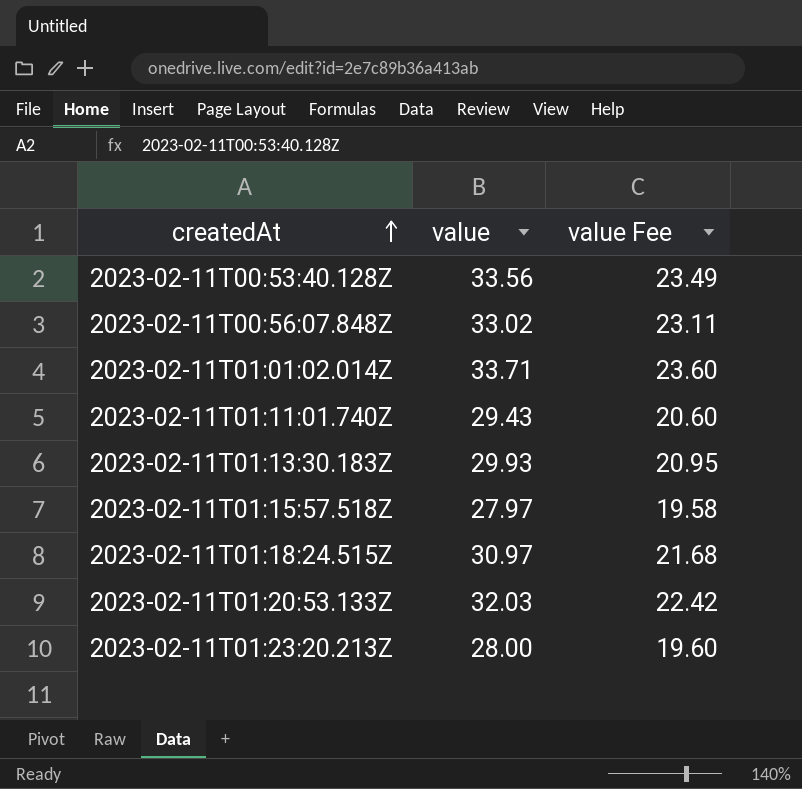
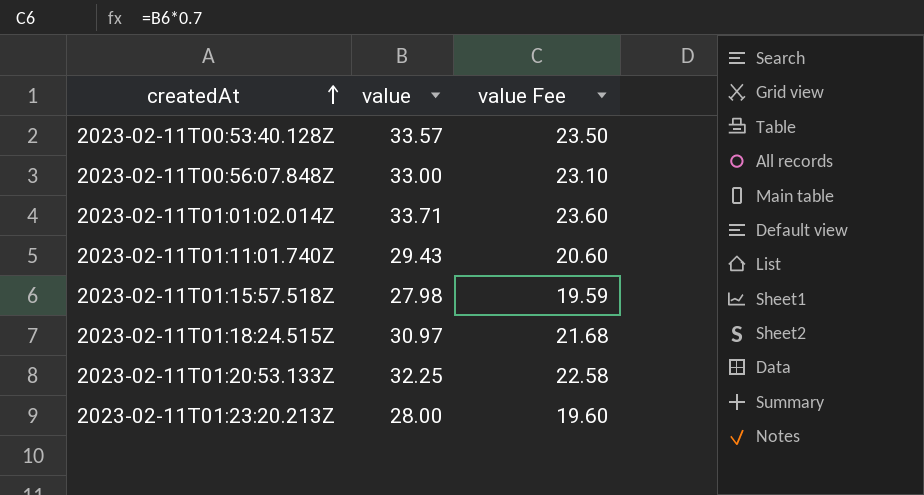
row 2023-02-11T01:13:30.183Z: 29.93 | 20.95 -> none
2023-02-11T00:53:40.128Z | value: 33.56 -> 33.57
2023-02-11T00:53:40.128Z | value Fee: 23.49 -> 23.50
2023-02-11T00:56:07.848Z | value: 33.02 -> 33.00
2023-02-11T00:56:07.848Z | value Fee: 23.11 -> 23.10
2023-02-11T01:15:57.518Z | value: 27.97 -> 27.98
2023-02-11T01:15:57.518Z | value Fee: 19.58 -> 19.59
2023-02-11T01:20:53.133Z | value: 32.03 -> 32.25
2023-02-11T01:20:53.133Z | value Fee: 22.42 -> 22.58

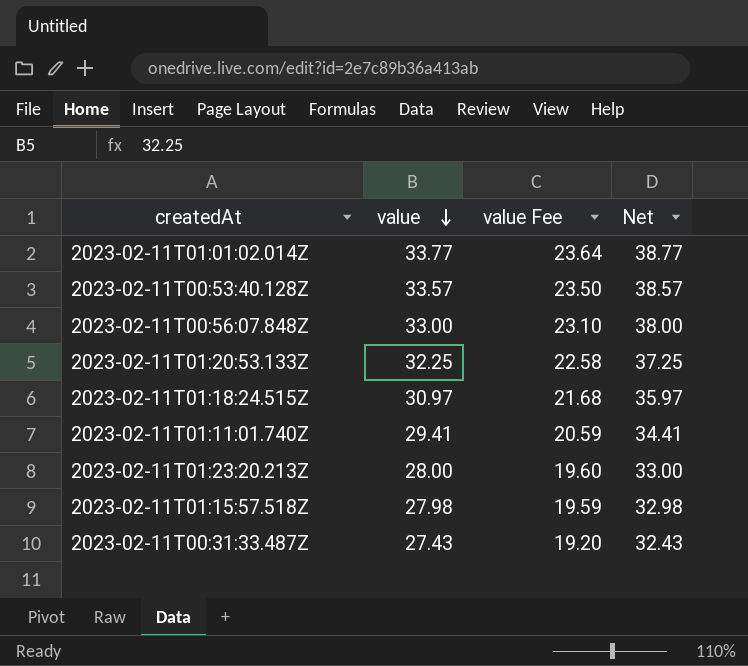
row order: createdAt ascending -> value descending
column Net | formula: none -> [value] + 5
2023-02-11T01:01:02.014Z | value: 33.71 -> 33.77
2023-02-11T01:01:02.014Z | value Fee: 23.60 -> 23.64
2023-02-11T01:11:01.740Z | value: 29.43 -> 29.41
2023-02-11T01:11:01.740Z | value Fee: 20.60 -> 20.59
row 2023-02-11T00:31:33.487Z: none -> 27.43 | 19.20 | 32.43

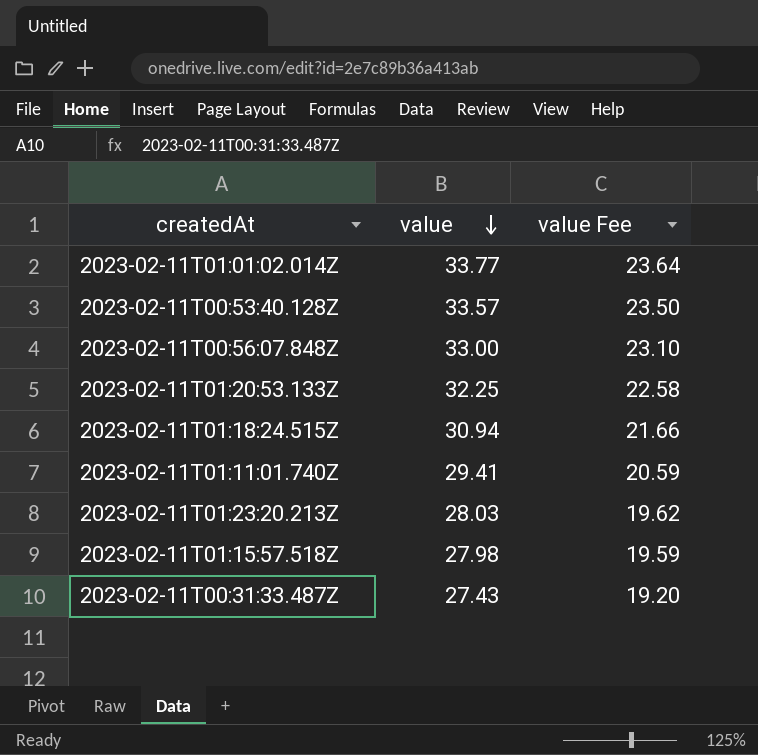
column Net | formula: [value] + 5 -> none
2023-02-11T01:18:24.515Z | value: 30.97 -> 30.94
2023-02-11T01:18:24.515Z | value Fee: 21.68 -> 21.66
2023-02-11T01:23:20.213Z | value: 28.00 -> 28.03
2023-02-11T01:23:20.213Z | value Fee: 19.60 -> 19.62

